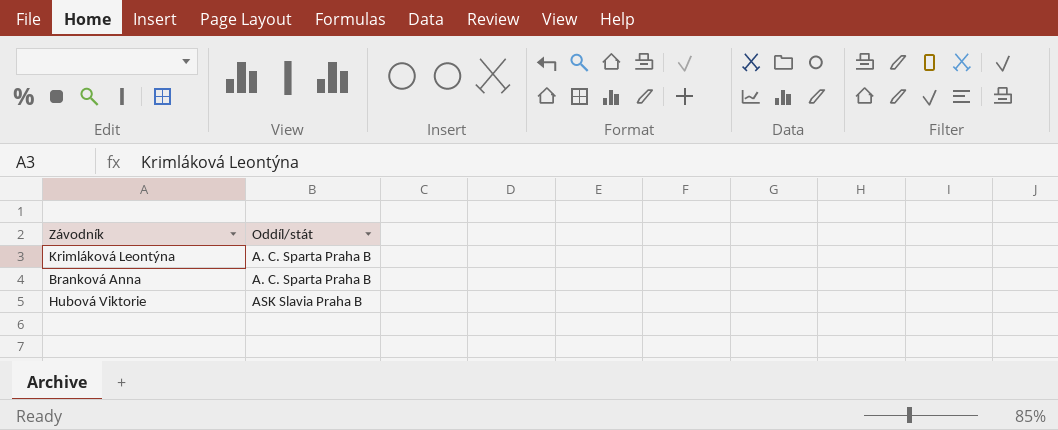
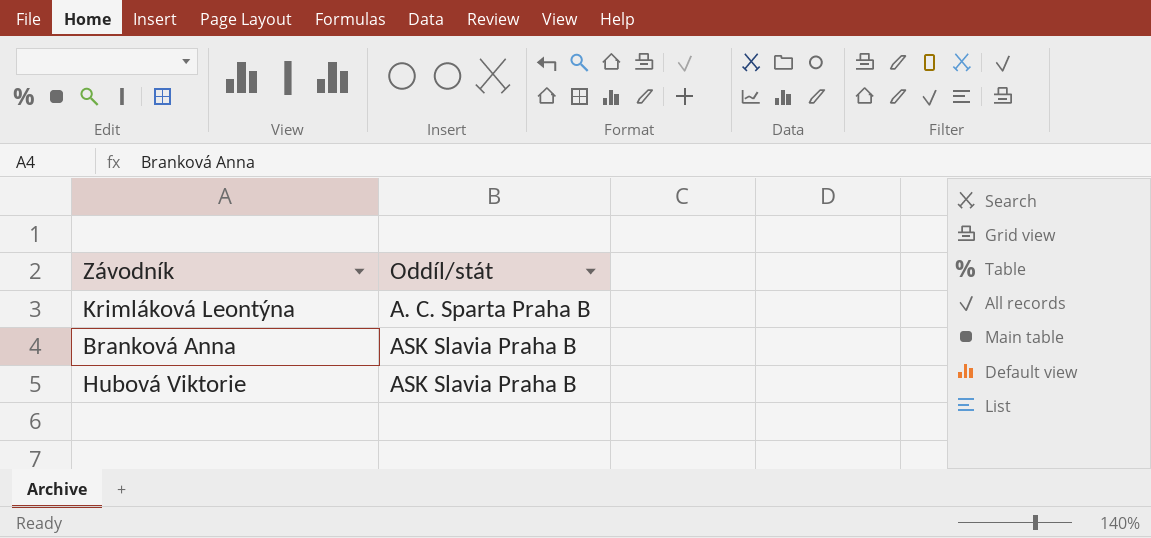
Branková Anna | Oddíl/stát: A. C. Sparta Praha B -> ASK Slavia Praha B

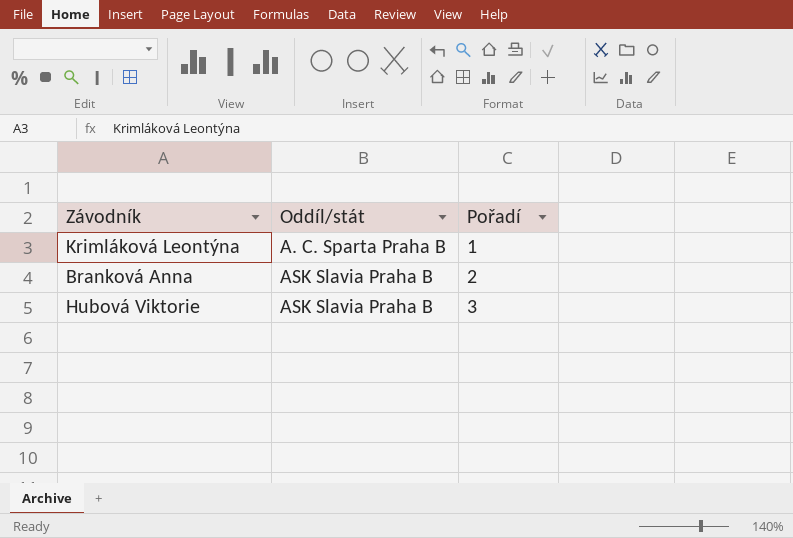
column Pořadí | position: none -> 3

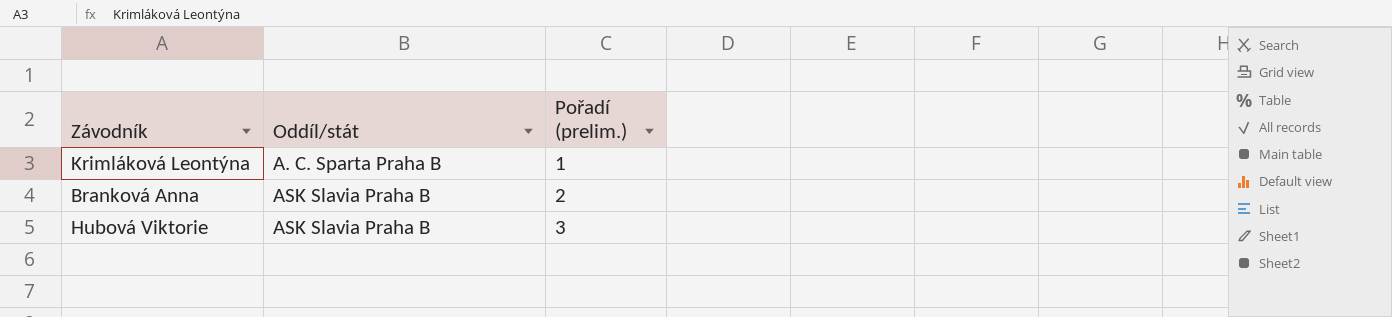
column name: Pořadí -> Pořadí (prelim.)

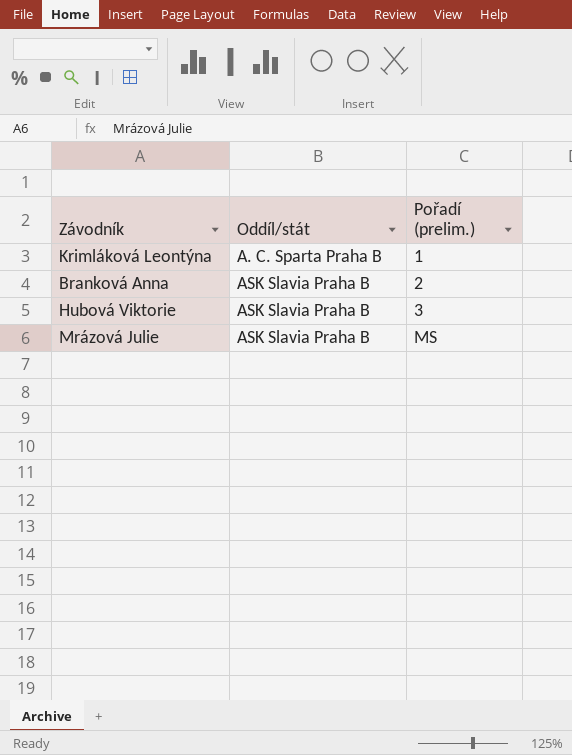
row Mrázová Julie: none -> ASK Slavia Praha B | MS

